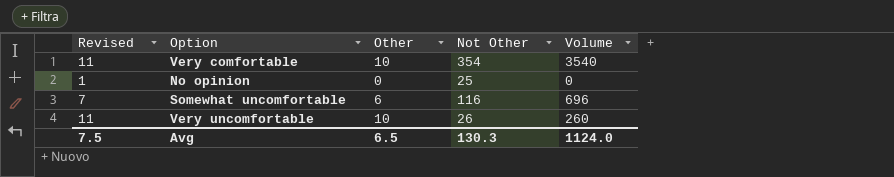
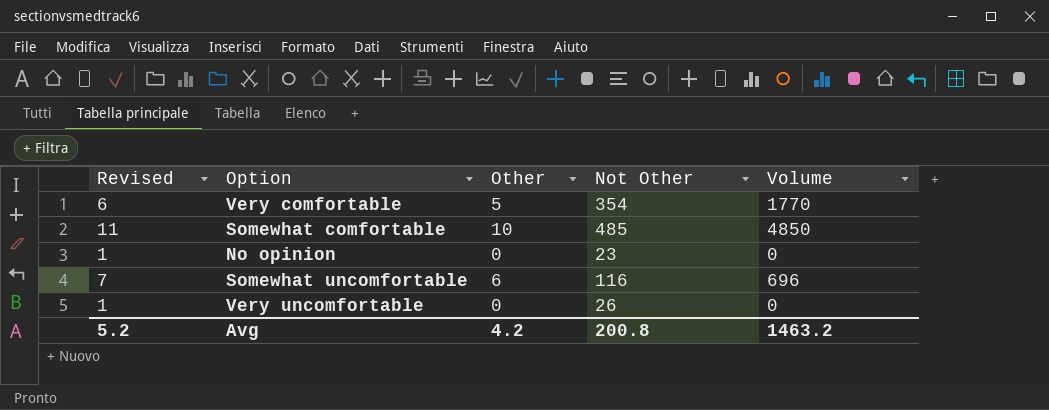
Very comfortable | Revised: 11 -> 6
Very comfortable | Other: 10 -> 5
Very comfortable | Volume: 3540 -> 1770
row Somewhat comfortable: none -> 11 | 10 | 485 | 4850
No opinion | Not Other: 25 -> 23
Very uncomfortable | Revised: 11 -> 1
Very uncomfortable | Other: 10 -> 0
Very uncomfortable | Volume: 260 -> 0
Avg | Revised: 7.5 -> 5.2
Avg | Other: 6.5 -> 4.2
Avg | Not Other: 130.3 -> 200.8
Avg | Volume: 1124.0 -> 1463.2

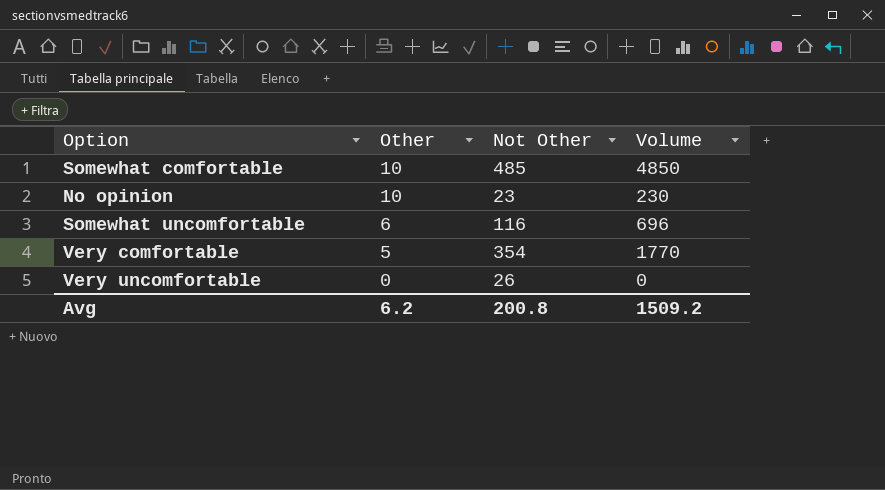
row order: none -> Other descending
column Revised | formula: [Other] + 1 -> none
No opinion | Other: 0 -> 10
No opinion | Volume: 0 -> 230
Avg | Other: 4.2 -> 6.2
Avg | Volume: 1463.2 -> 1509.2

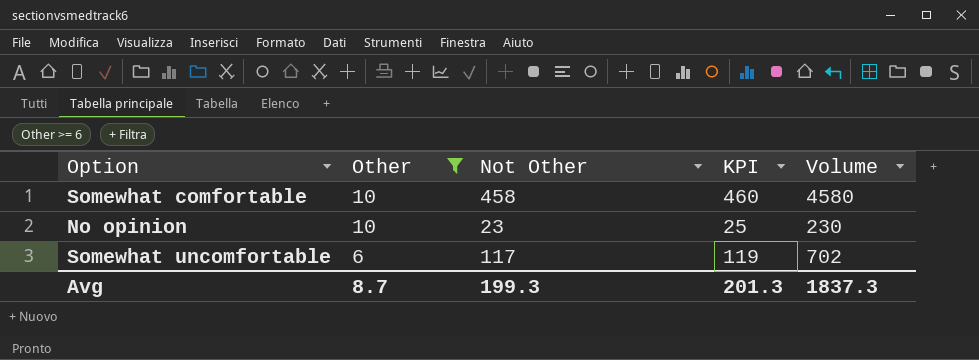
filter: none -> Other >= 6
column KPI | formula: none -> [Not Other] + 2
Somewhat comfortable | Not Other: 485 -> 458
Somewhat comfortable | Volume: 4850 -> 4580
Somewhat uncomfortable | Not Other: 116 -> 117
Somewhat uncomfortable | Volume: 696 -> 702
Avg | Other: 6.2 -> 8.7
Avg | Not Other: 200.8 -> 199.3
Avg | Volume: 1509.2 -> 1837.3

